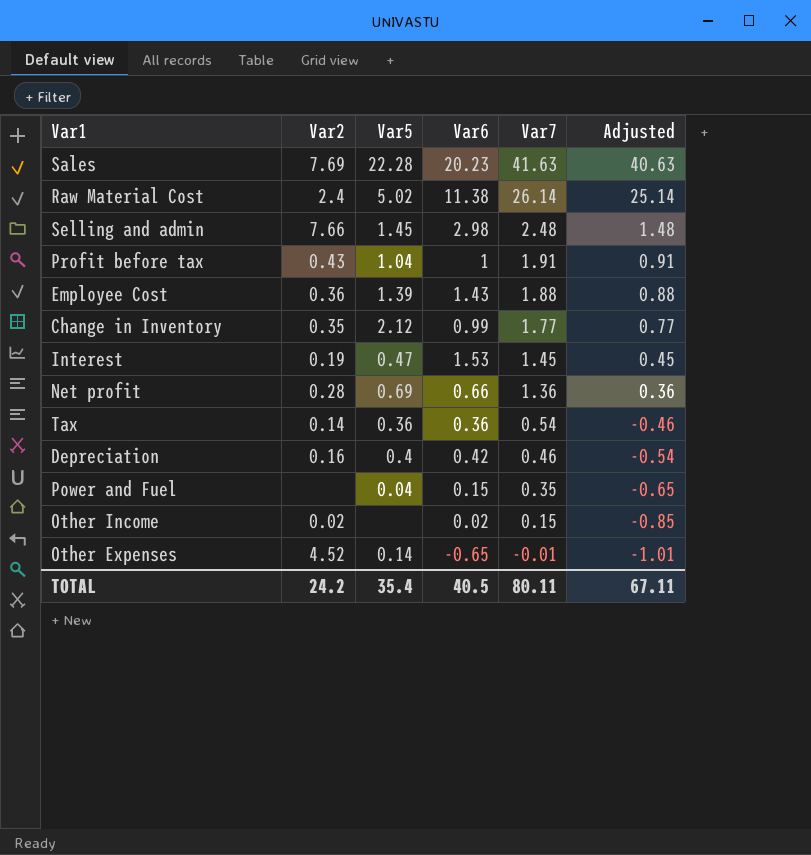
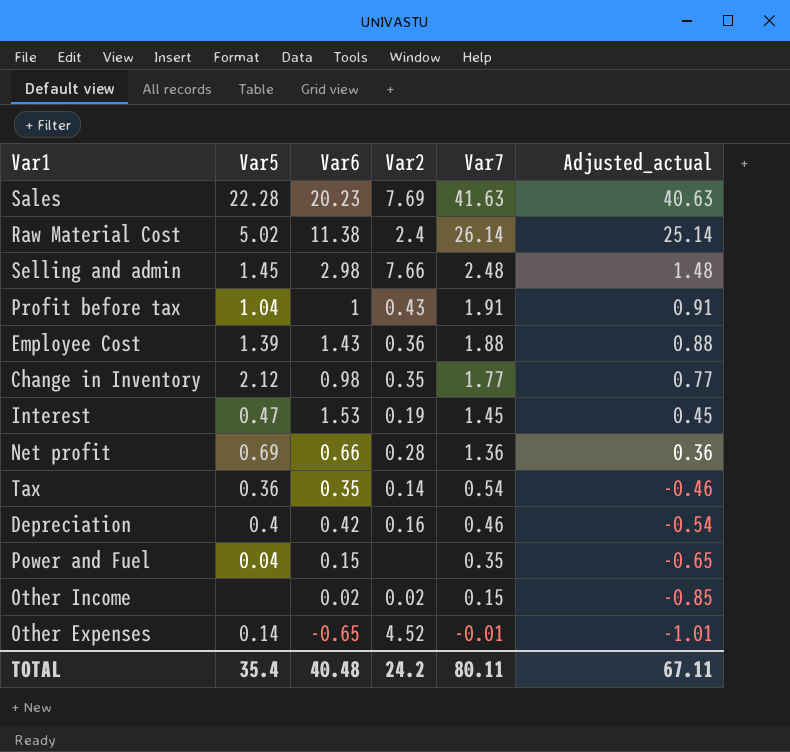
column Var2 | position: 2 -> 4
column name: Adjusted -> Adjusted_actual
Change in Inventory | Var6: 0.99 -> 0.98
Tax | Var6: 0.36 -> 0.35
TOTAL | Var6: 40.5 -> 40.48

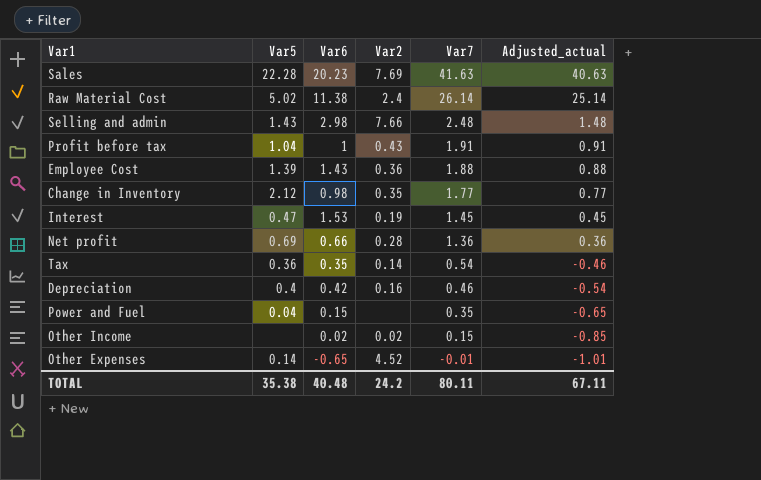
Selling and admin | Var5: 1.45 -> 1.43
TOTAL | Var5: 35.4 -> 35.38

